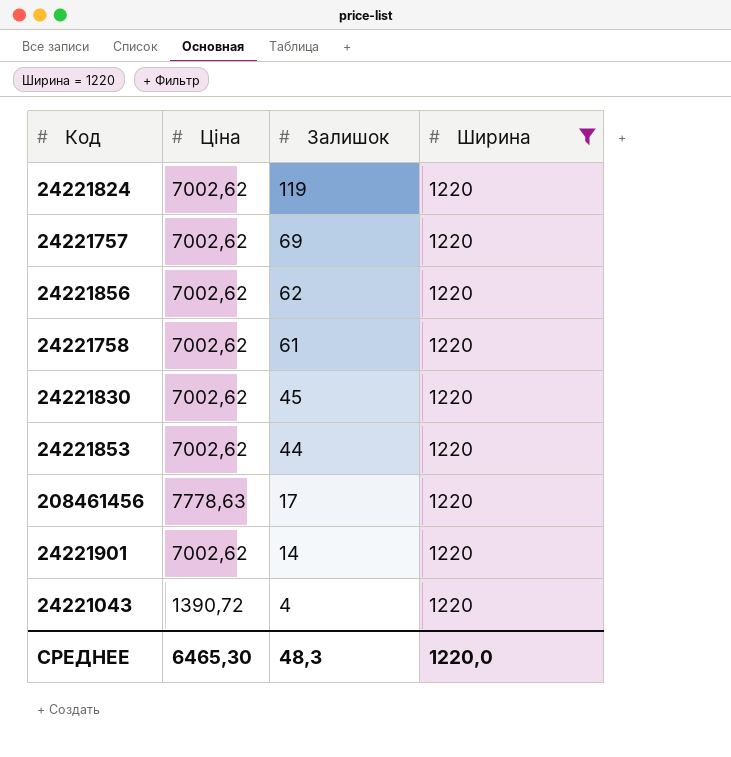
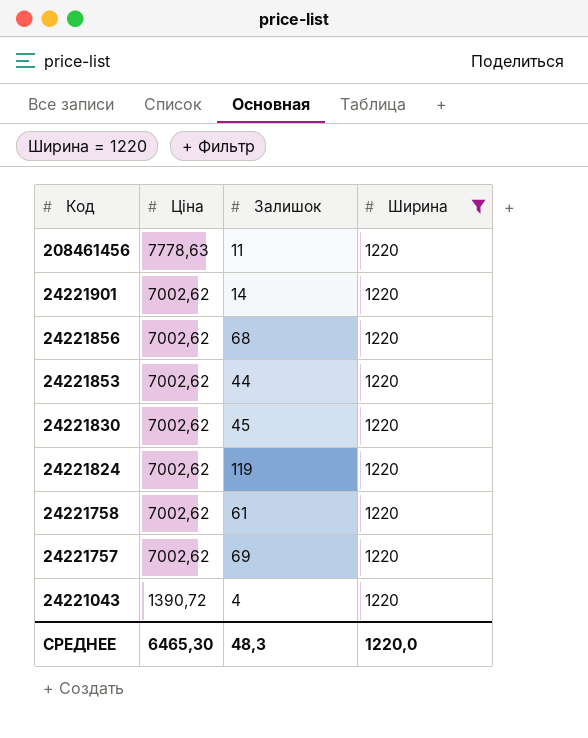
row order: Залишок descending -> Код descending
208461456 | Залишок: 17 -> 11
24221856 | Залишок: 62 -> 68

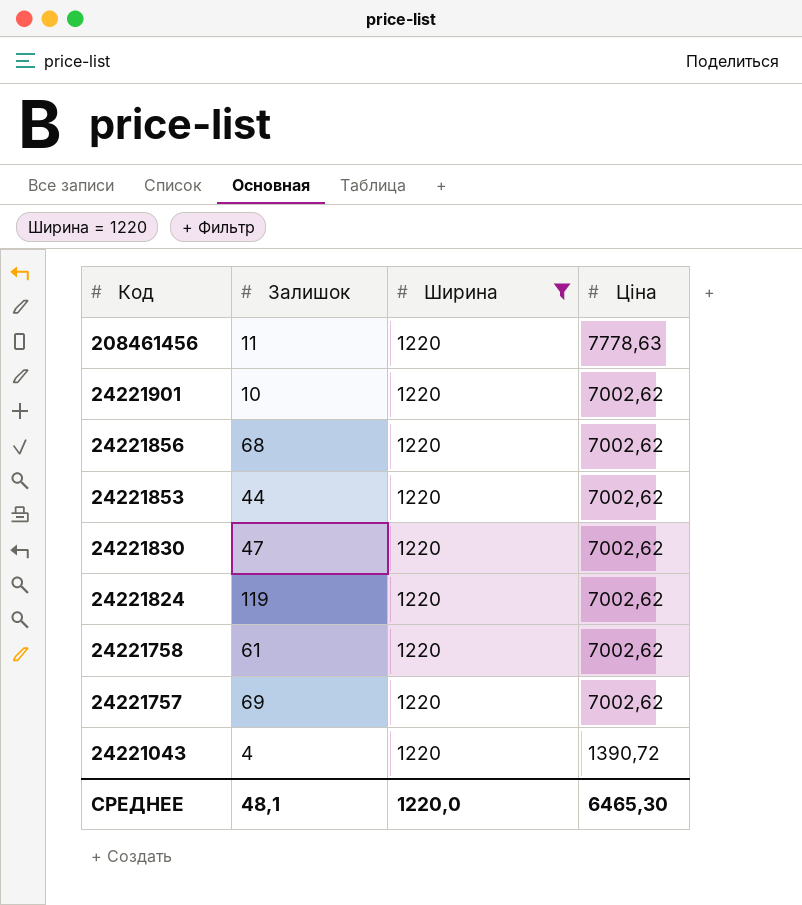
column Ціна | position: 2 -> 4
24221901 | Залишок: 14 -> 10
24221830 | Залишок: 45 -> 47
СРЕДНЕЕ | Залишок: 48,3 -> 48,1

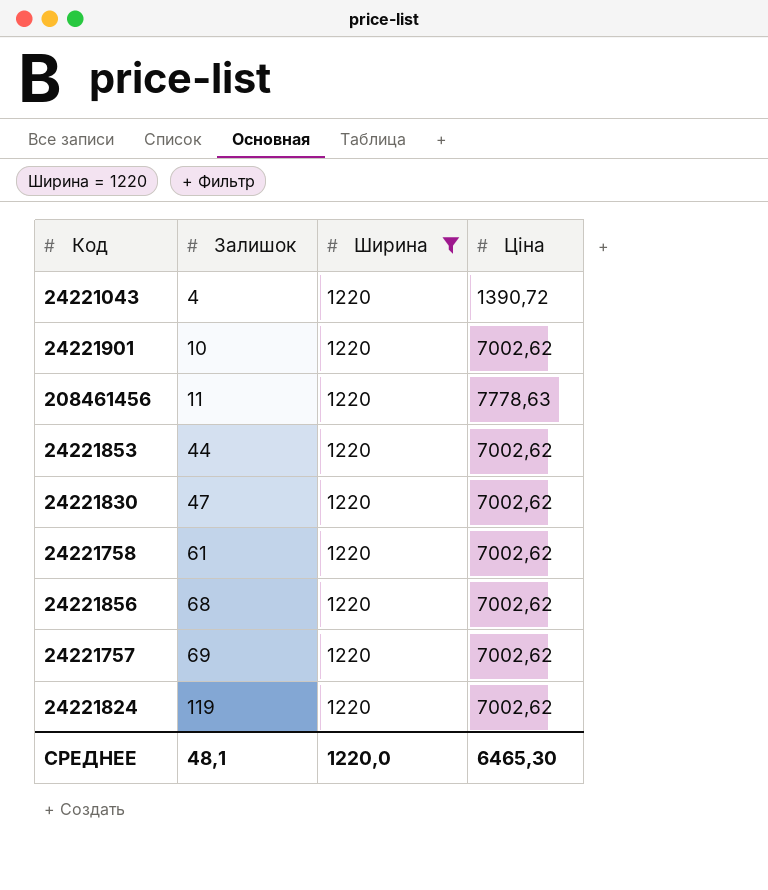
row order: Код descending -> Залишок ascending

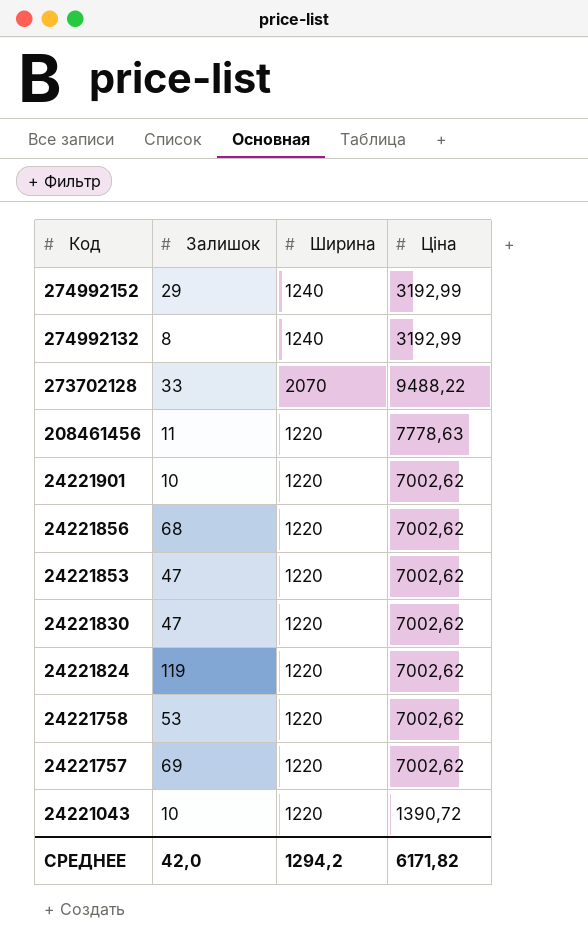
filter: Ширина = 1220 -> none
row order: Залишок ascending -> Код descending
24221853 | Залишок: 44 -> 47
24221758 | Залишок: 61 -> 53
24221043 | Залишок: 4 -> 10
СРЕДНЕЕ | Залишок: 48,1 -> 42,0
СРЕДНЕЕ | Ширина: 1220,0 -> 1294,2
СРЕДНЕЕ | Ціна: 6465,30 -> 6171,82

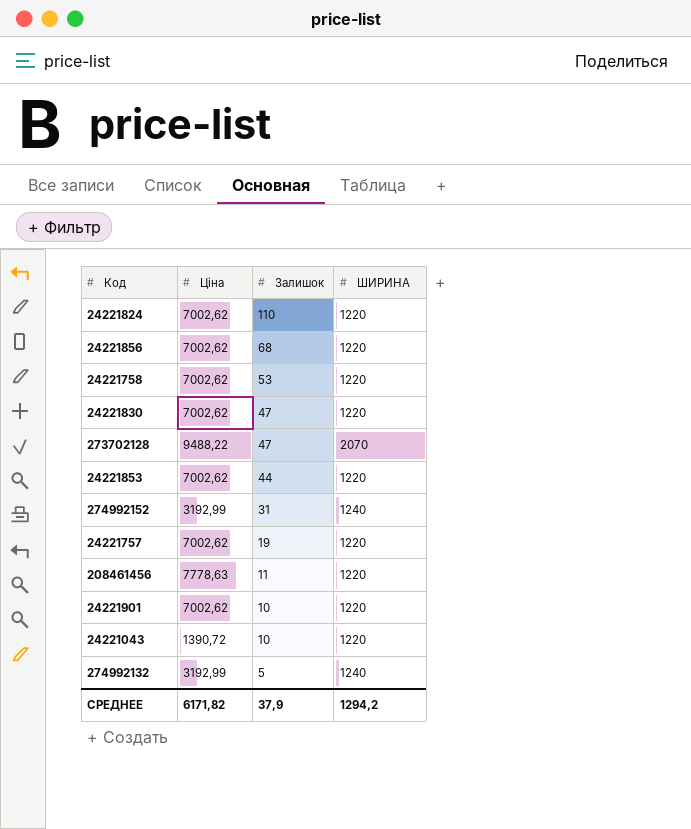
row order: Код descending -> Залишок descending
column Ціна | position: 4 -> 2
column name: Ширина -> ШИРИНА
24221824 | Залишок: 119 -> 110
273702128 | Залишок: 33 -> 47
24221853 | Залишок: 47 -> 44
274992152 | Залишок: 29 -> 31
24221757 | Залишок: 69 -> 19
274992132 | Залишок: 8 -> 5
СРЕДНЕЕ | Залишок: 42,0 -> 37,9

